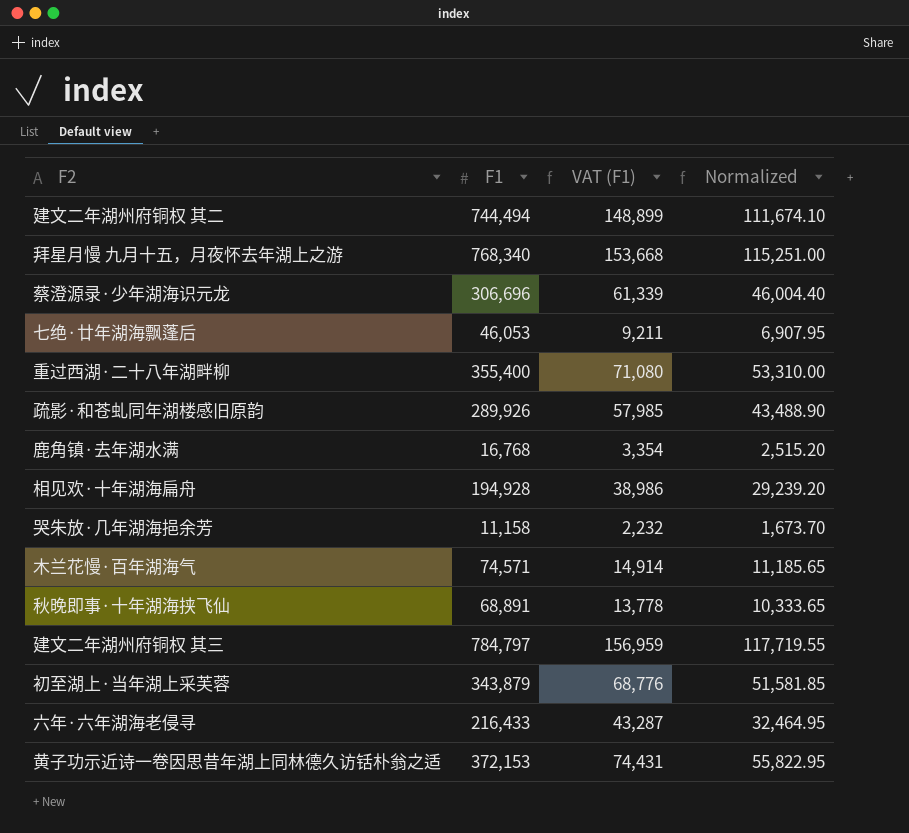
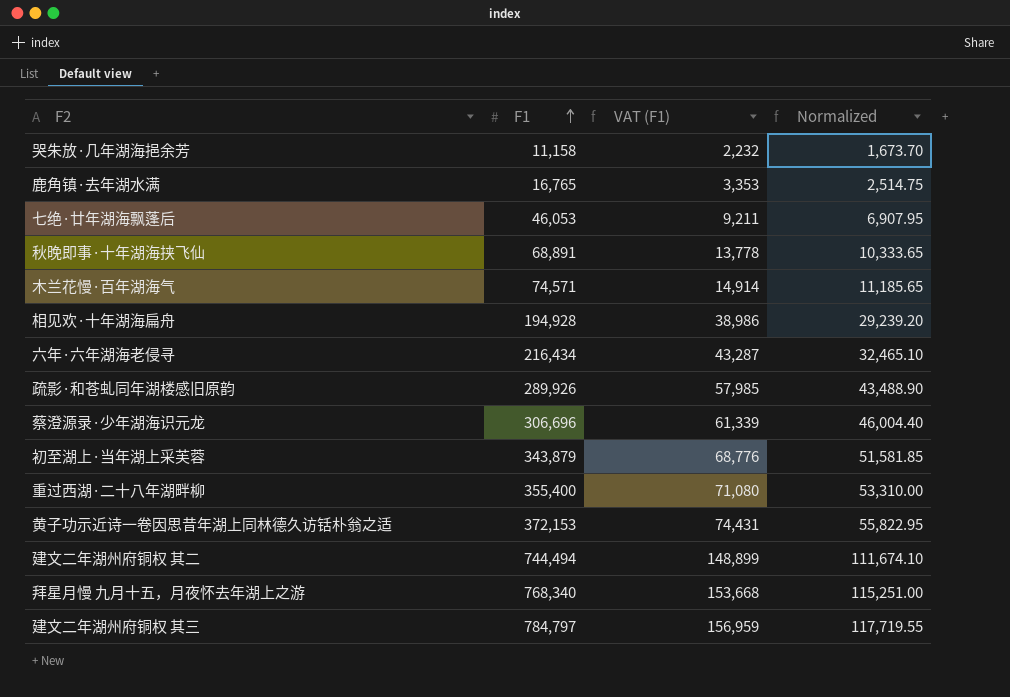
row order: none -> F1 ascending
鹿角镇·去年湖水满 | F1: 16,768 -> 16,765
鹿角镇·去年湖水满 | VAT (F1): 3,354 -> 3,353
鹿角镇·去年湖水满 | Normalized: 2,515.20 -> 2,514.75
六年·六年湖海老侵寻 | F1: 216,433 -> 216,434
六年·六年湖海老侵寻 | Normalized: 32,464.95 -> 32,465.10

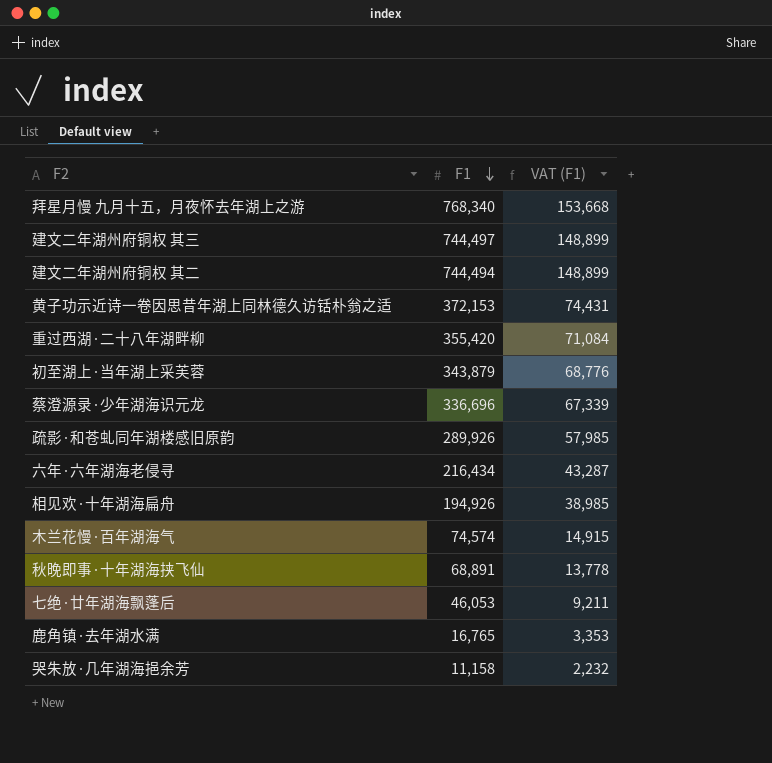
row order: F1 ascending -> F1 descending
column Normalized | formula: [F1] * 0.15 -> none
建文二年湖州府铜权 其三 | F1: 784,797 -> 744,497
建文二年湖州府铜权 其三 | VAT (F1): 156,959 -> 148,899
重过西湖·二十八年湖畔柳 | F1: 355,400 -> 355,420
重过西湖·二十八年湖畔柳 | VAT (F1): 71,080 -> 71,084
蔡澄源录·少年湖海识元龙 | F1: 306,696 -> 336,696
蔡澄源录·少年湖海识元龙 | VAT (F1): 61,339 -> 67,339
相见欢·十年湖海扁舟 | F1: 194,928 -> 194,926
相见欢·十年湖海扁舟 | VAT (F1): 38,986 -> 38,985
木兰花慢·百年湖海气 | F1: 74,571 -> 74,574
木兰花慢·百年湖海气 | VAT (F1): 14,914 -> 14,915

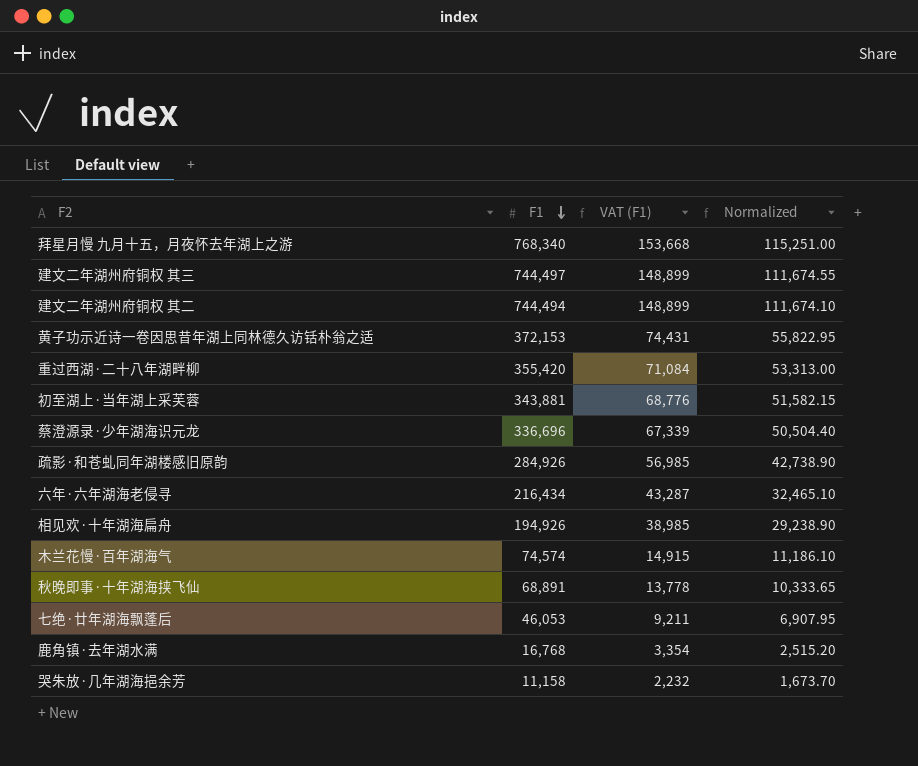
column Normalized | formula: none -> [F1] * 0.15
初至湖上·当年湖上采芙蓉 | F1: 343,879 -> 343,881
疏影·和苍虬同年湖楼感旧原韵 | F1: 289,926 -> 284,926
疏影·和苍虬同年湖楼感旧原韵 | VAT (F1): 57,985 -> 56,985
鹿角镇·去年湖水满 | F1: 16,765 -> 16,768
鹿角镇·去年湖水满 | VAT (F1): 3,353 -> 3,354

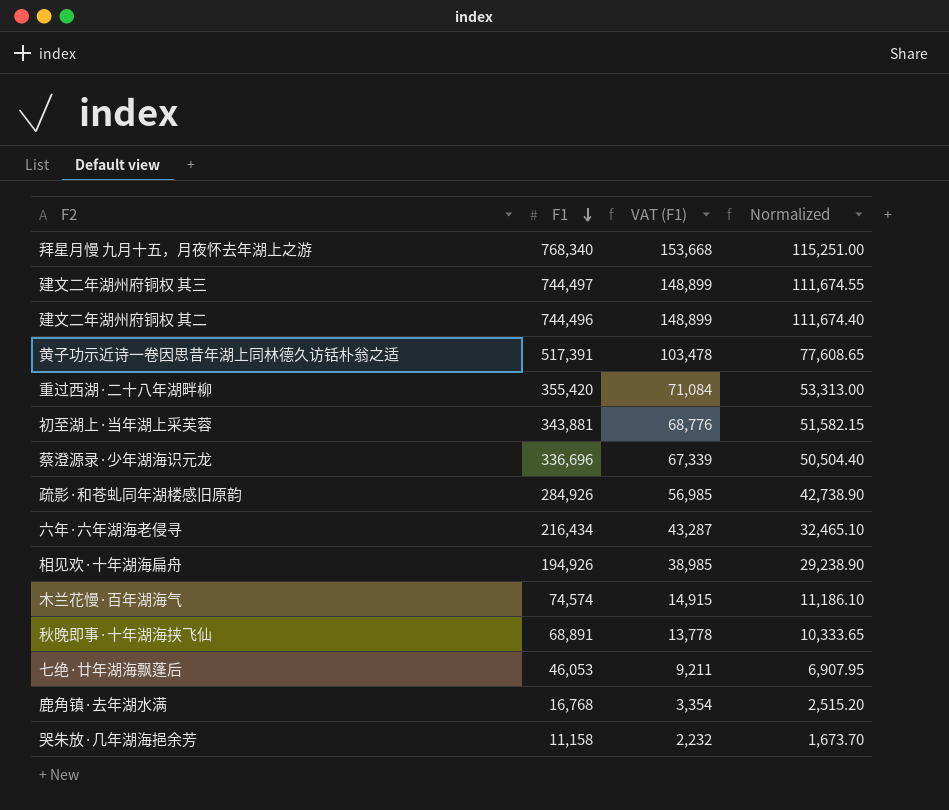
建文二年湖州府铜权 其二 | F1: 744,494 -> 744,496
建文二年湖州府铜权 其二 | Normalized: 111,674.10 -> 111,674.40
黄子功示近诗一卷因思昔年湖上同林德久访铦朴翁之适 | F1: 372,153 -> 517,391
黄子功示近诗一卷因思昔年湖上同林德久访铦朴翁之适 | VAT (F1): 74,431 -> 103,478
黄子功示近诗一卷因思昔年湖上同林德久访铦朴翁之适 | Normalized: 55,822.95 -> 77,608.65

